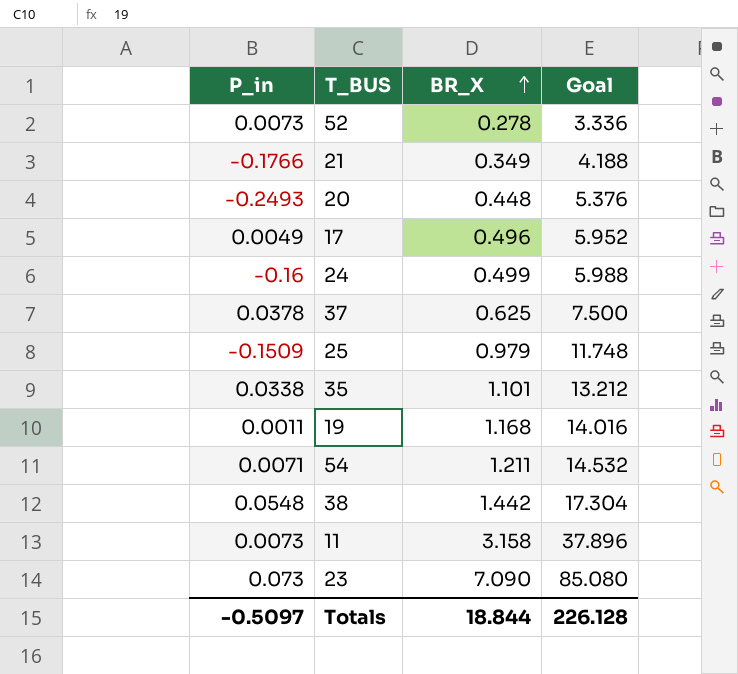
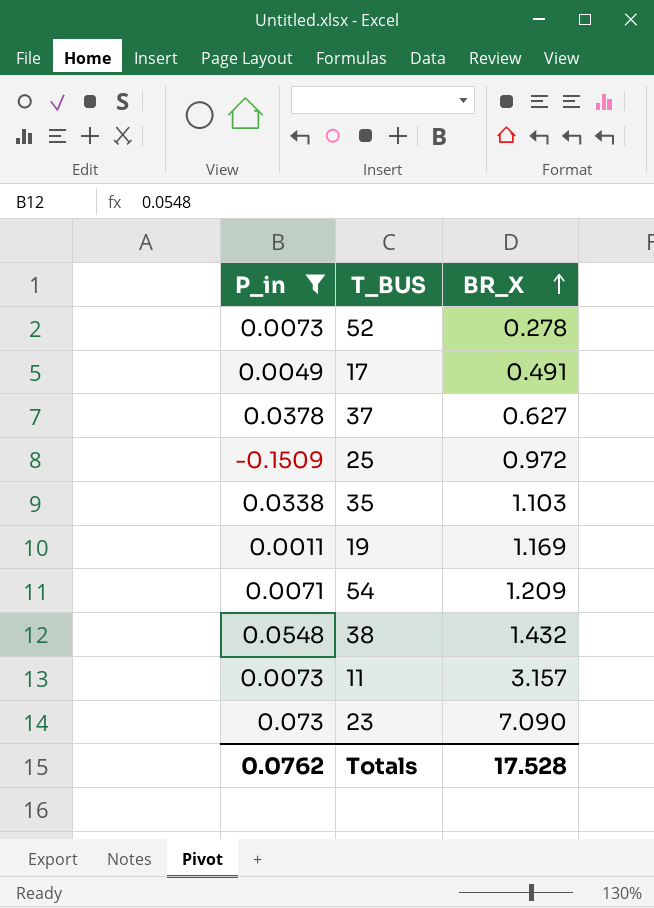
filter: none -> P_in >= -0.1509
column Goal | formula: [BR_X] * 12 -> none
17 | BR_X: 0.496 -> 0.491
37 | BR_X: 0.625 -> 0.627
25 | BR_X: 0.979 -> 0.972
35 | BR_X: 1.101 -> 1.103
19 | BR_X: 1.168 -> 1.169
54 | BR_X: 1.211 -> 1.209
38 | BR_X: 1.442 -> 1.432
11 | BR_X: 3.158 -> 3.157
Totals | P_in: -0.5097 -> 0.0762
Totals | BR_X: 18.844 -> 17.528

